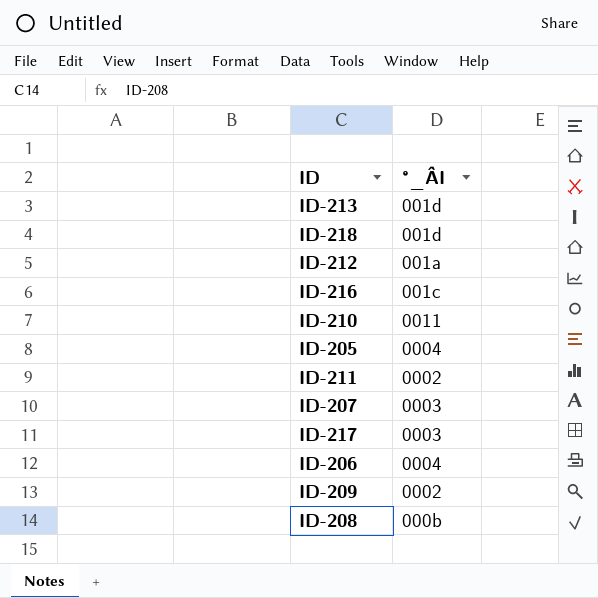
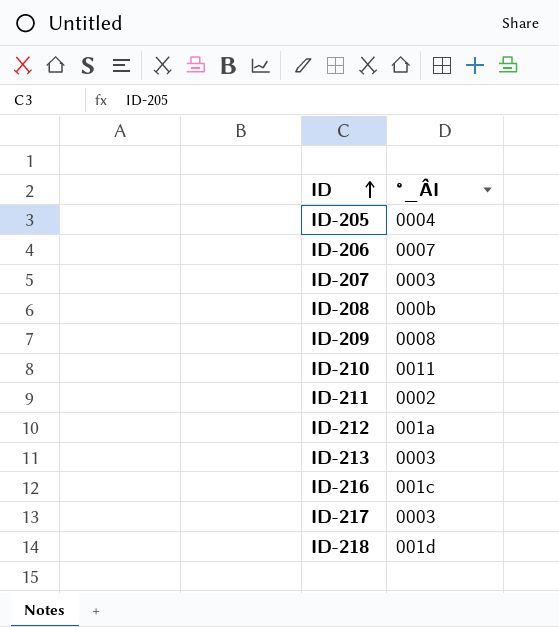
row order: none -> ID ascending
ID-206 | °_ÂI: 0004 -> 0007
ID-209 | °_ÂI: 0002 -> 0008
ID-213 | °_ÂI: 001d -> 0003

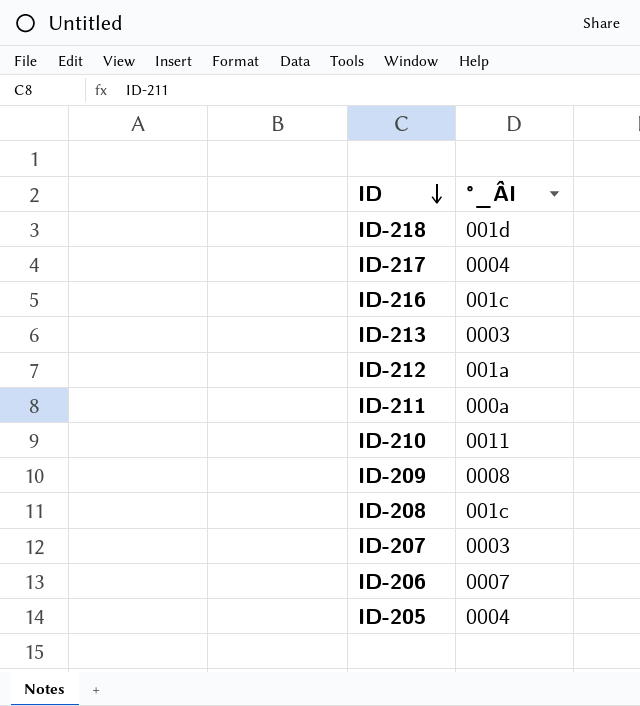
row order: ID ascending -> ID descending
ID-217 | °_ÂI: 0003 -> 0004
ID-211 | °_ÂI: 0002 -> 000a
ID-208 | °_ÂI: 000b -> 001c

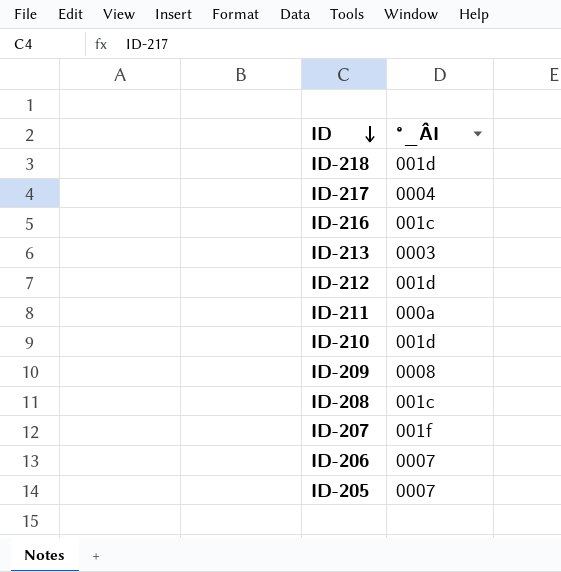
ID-212 | °_ÂI: 001a -> 001d
ID-210 | °_ÂI: 0011 -> 001d
ID-207 | °_ÂI: 0003 -> 001f
ID-205 | °_ÂI: 0004 -> 0007

